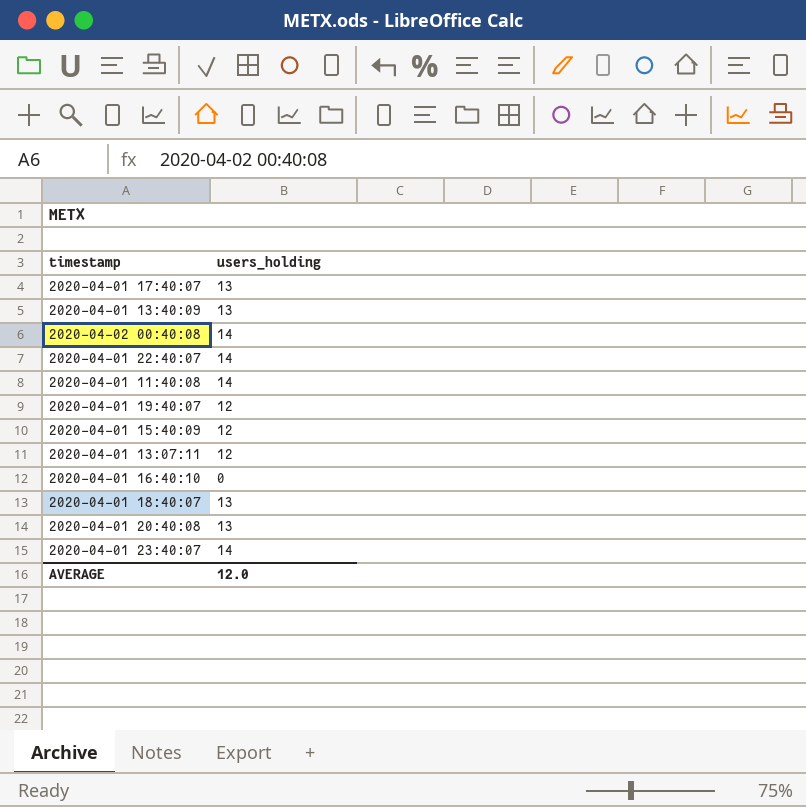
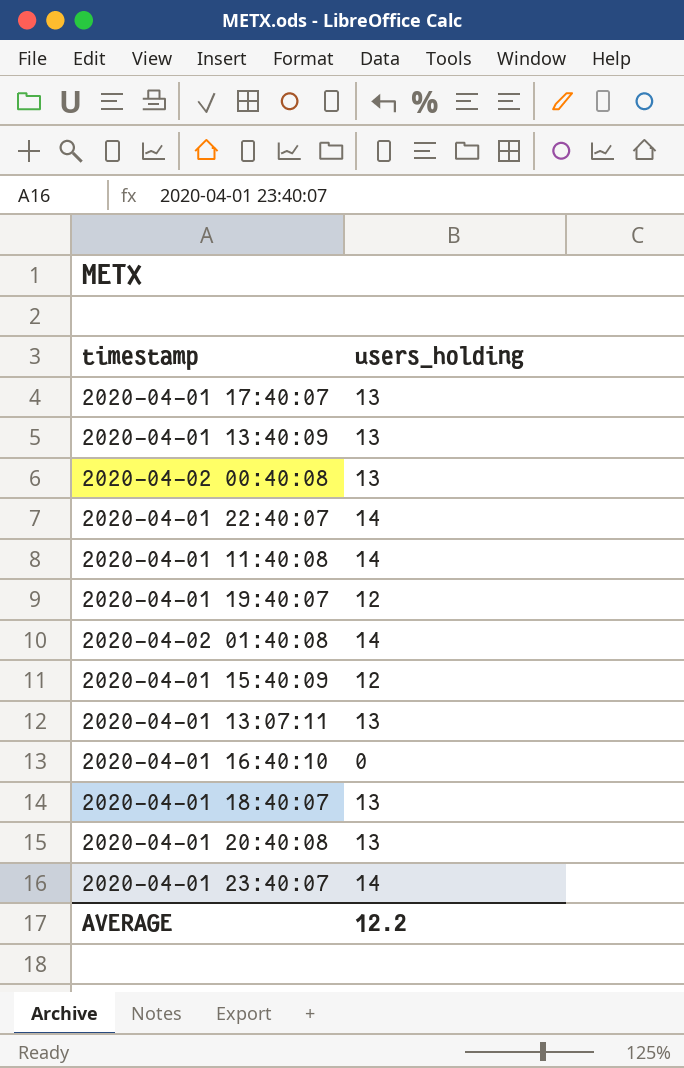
2020-04-02 00:40:08 | users_holding: 14 -> 13
row 2020-04-02 01:40:08: none -> 14
2020-04-01 13:07:11 | users_holding: 12 -> 13
AVERAGE | users_holding: 12.0 -> 12.2

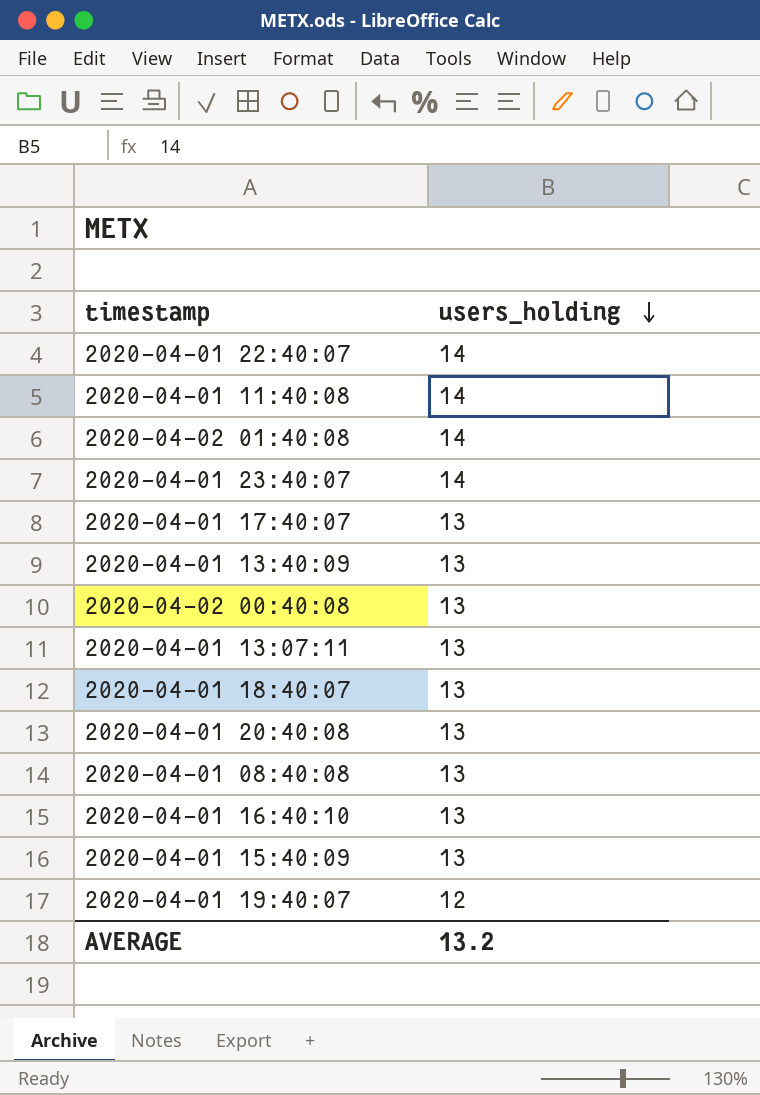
row order: none -> users_holding descending
row 2020-04-01 08:40:08: none -> 13
2020-04-01 16:40:10 | users_holding: 0 -> 13
2020-04-01 15:40:09 | users_holding: 12 -> 13
AVERAGE | users_holding: 12.2 -> 13.2

